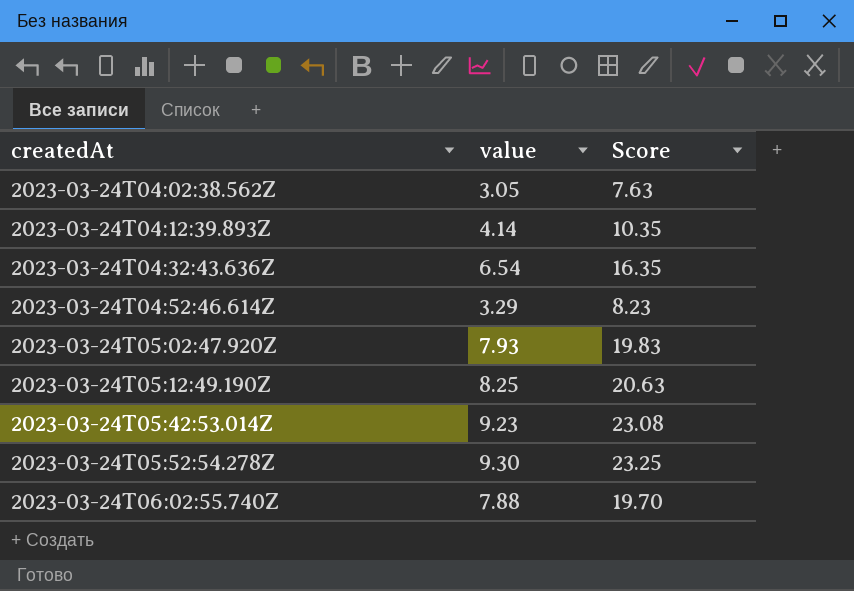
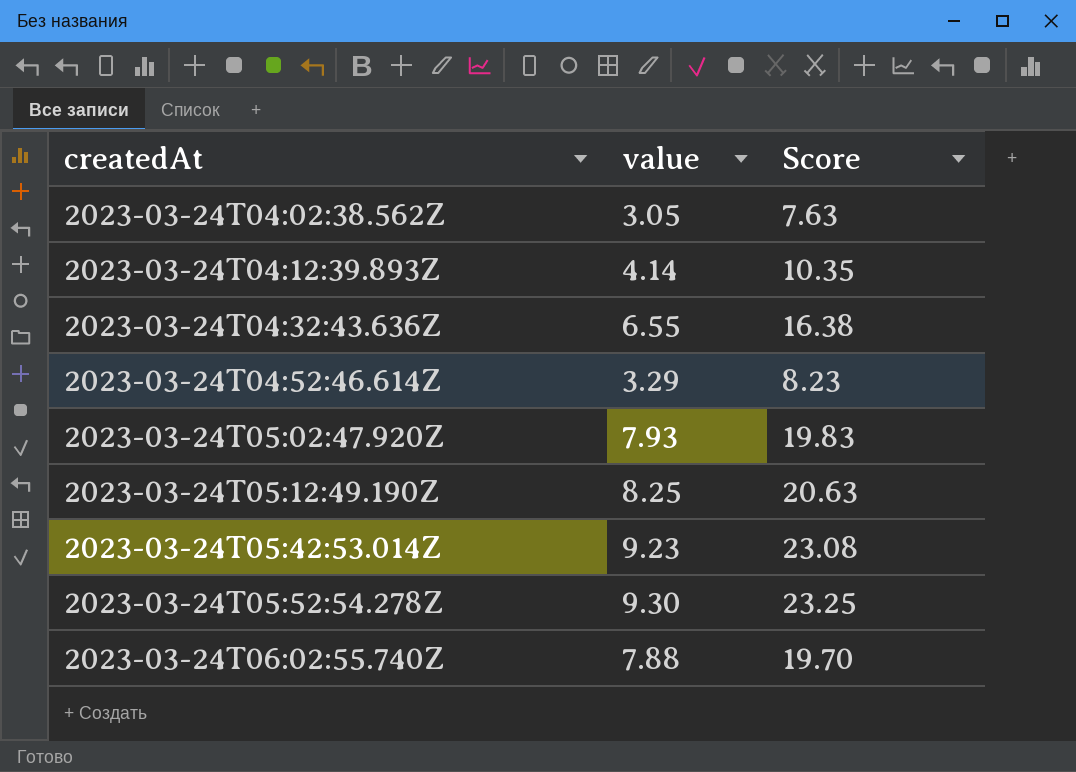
2023-03-24T04:32:43.636Z | value: 6.54 -> 6.55
2023-03-24T04:32:43.636Z | Score: 16.35 -> 16.38

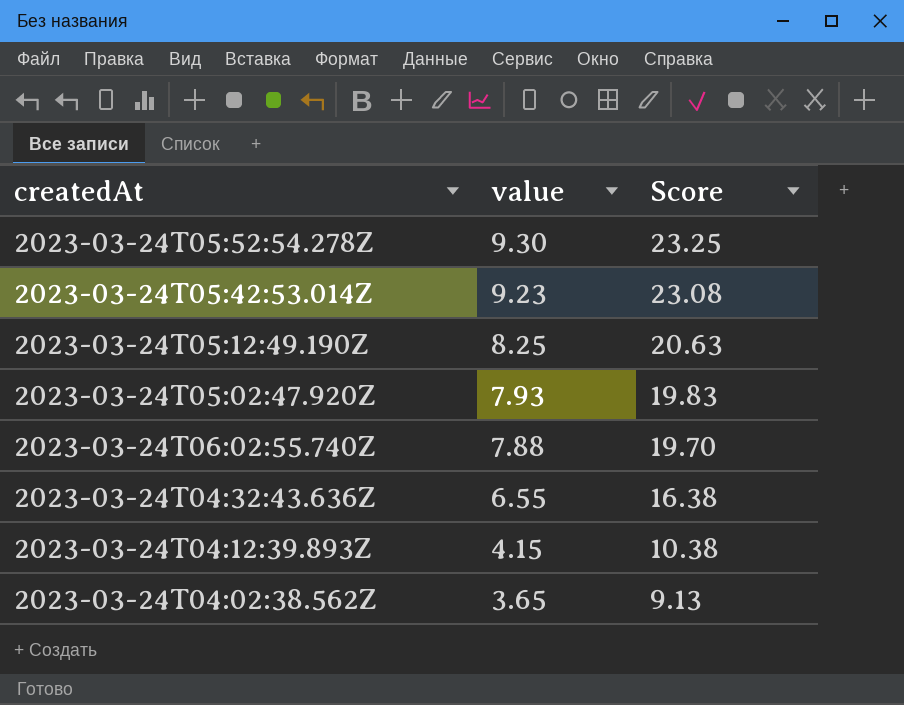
row order: createdAt ascending -> value descending
row 2023-03-24T04:52:46.614Z: 3.29 | 8.23 -> none
2023-03-24T04:12:39.893Z | value: 4.14 -> 4.15
2023-03-24T04:12:39.893Z | Score: 10.35 -> 10.38
2023-03-24T04:02:38.562Z | value: 3.05 -> 3.65
2023-03-24T04:02:38.562Z | Score: 7.63 -> 9.13

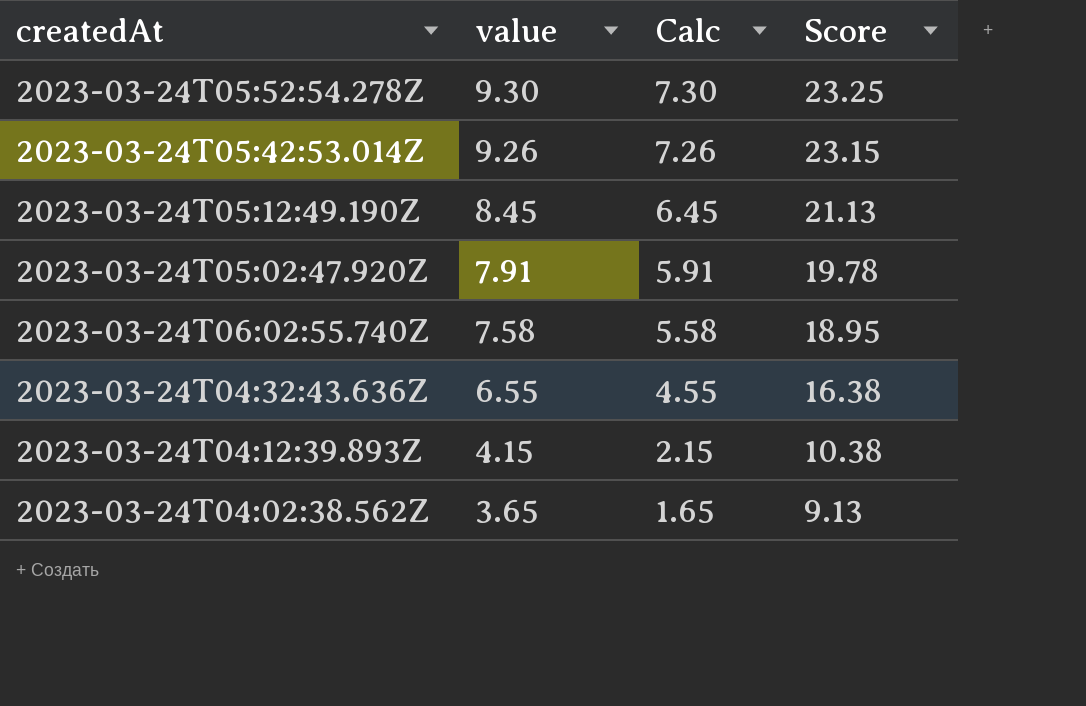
column Calc | formula: none -> [value] - 2
2023-03-24T05:42:53.014Z | value: 9.23 -> 9.26
2023-03-24T05:42:53.014Z | Score: 23.08 -> 23.15
2023-03-24T05:12:49.190Z | value: 8.25 -> 8.45
2023-03-24T05:12:49.190Z | Score: 20.63 -> 21.13
2023-03-24T05:02:47.920Z | value: 7.93 -> 7.91
2023-03-24T05:02:47.920Z | Score: 19.83 -> 19.78
2023-03-24T06:02:55.740Z | value: 7.88 -> 7.58
2023-03-24T06:02:55.740Z | Score: 19.70 -> 18.95

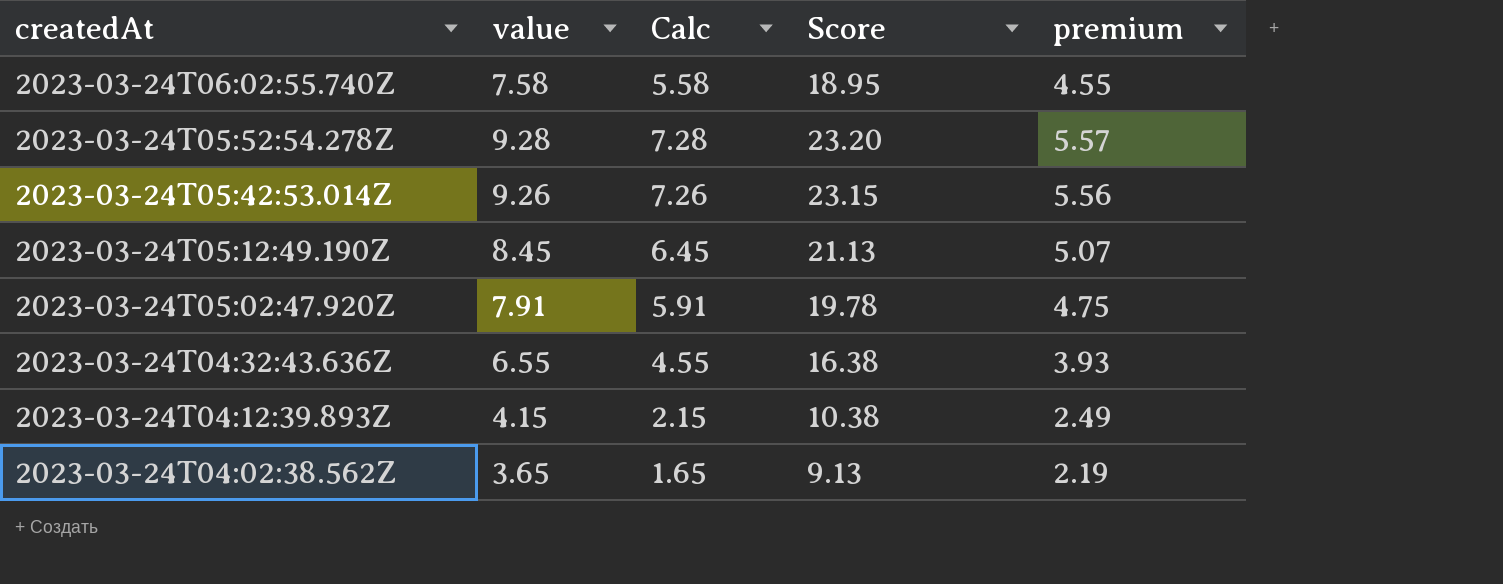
row order: value descending -> createdAt descending
column premium | formula: none -> [value] * 0.6
2023-03-24T05:52:54.278Z | value: 9.30 -> 9.28
2023-03-24T05:52:54.278Z | Calc: 7.30 -> 7.28
2023-03-24T05:52:54.278Z | Score: 23.25 -> 23.20

